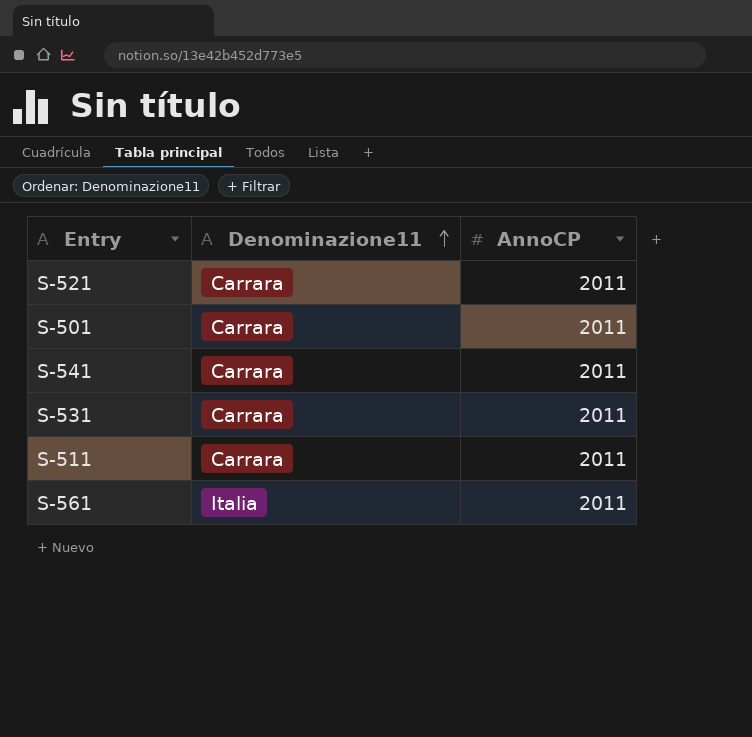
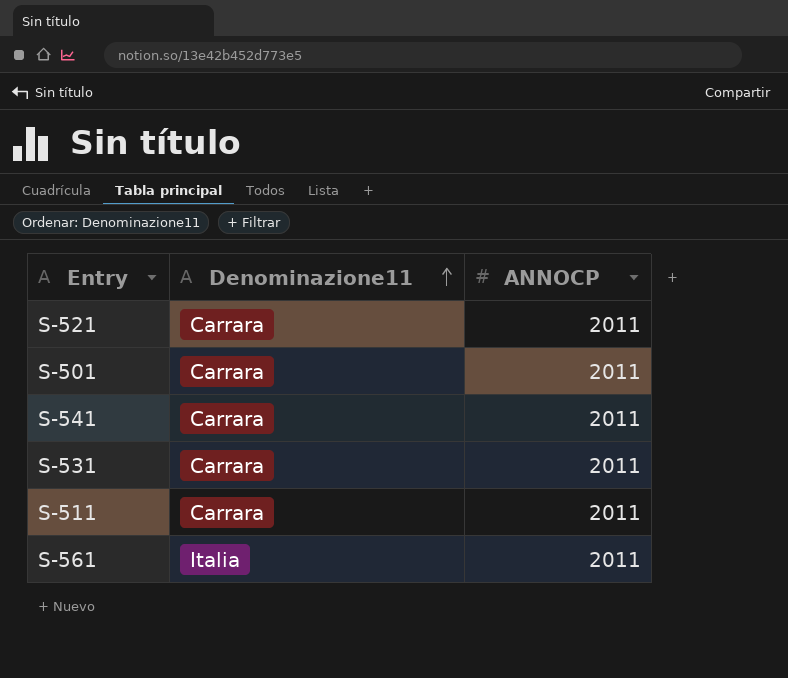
column name: AnnoCP -> ANNOCP

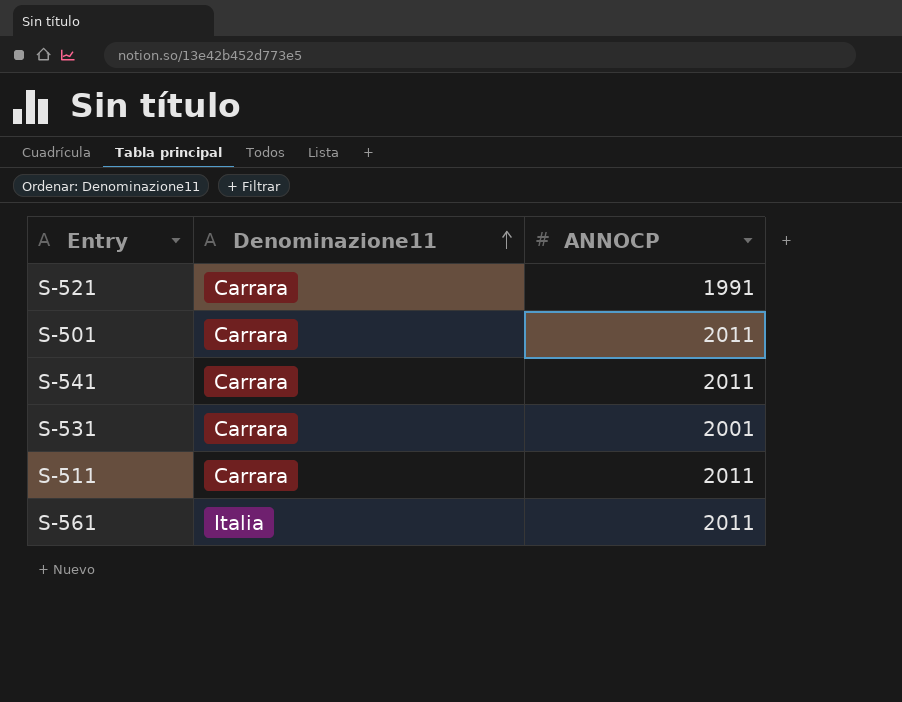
S-521 | ANNOCP: 2011 -> 1991
S-531 | ANNOCP: 2011 -> 2001

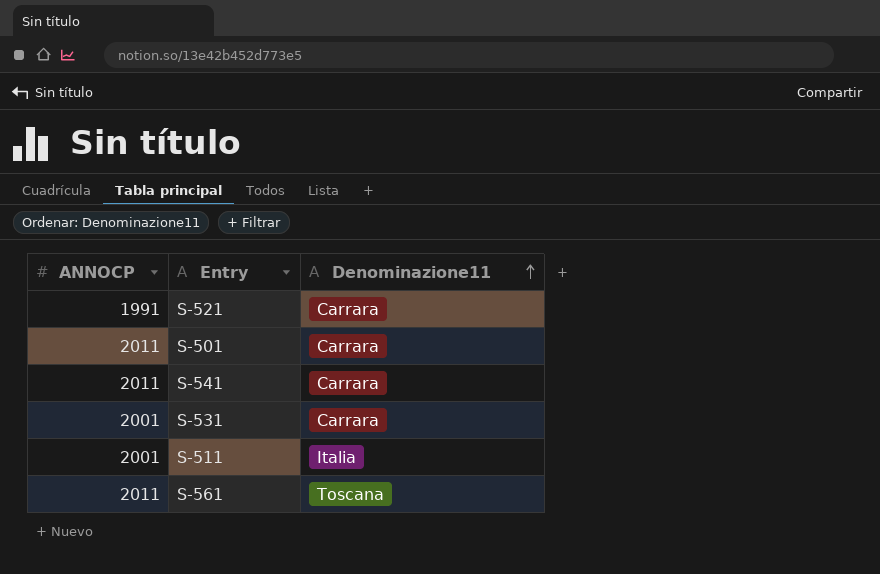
column ANNOCP | position: 3 -> 1
S-511 | ANNOCP: 2011 -> 2001
S-511 | Denominazione11: Carrara -> Italia
S-561 | Denominazione11: Italia -> Toscana

